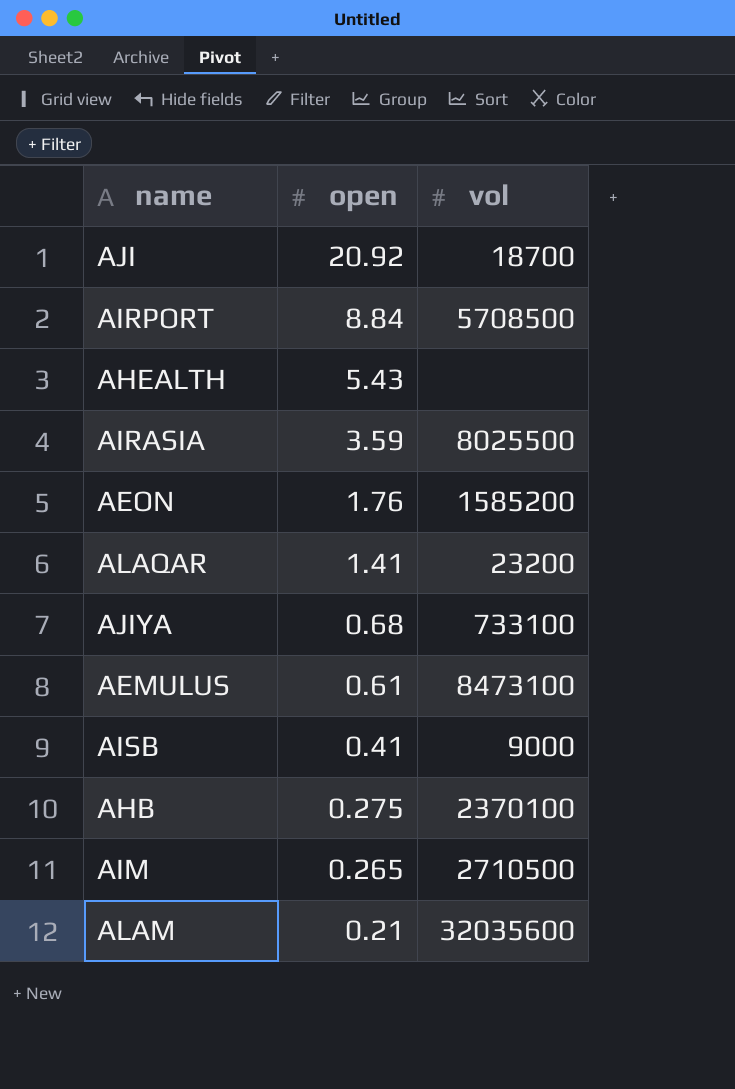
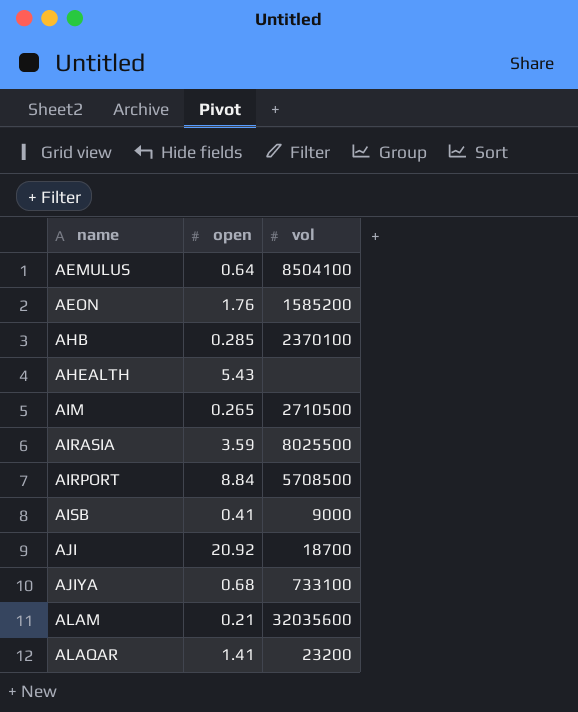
row order: open descending -> name ascending
AEMULUS | open: 0.61 -> 0.64
AEMULUS | vol: 8473100 -> 8504100
AHB | open: 0.275 -> 0.285

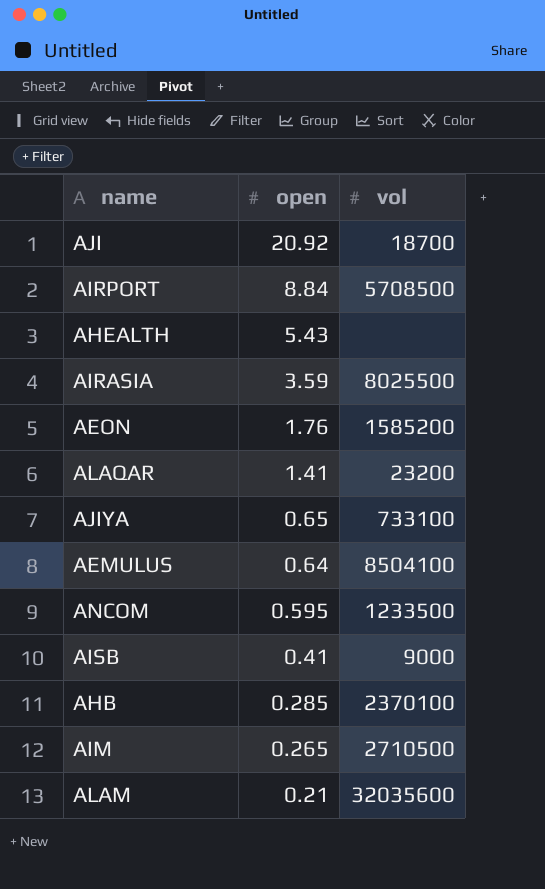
row order: name ascending -> open descending
AJIYA | open: 0.68 -> 0.65
row ANCOM: none -> 0.595 | 1233500

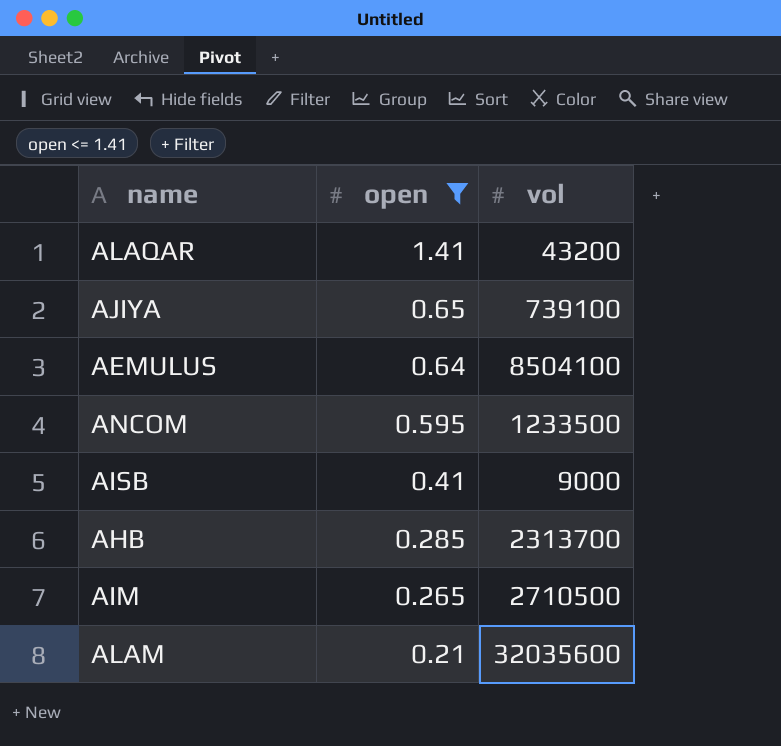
filter: none -> open <= 1.41
ALAQAR | vol: 23200 -> 43200
AJIYA | vol: 733100 -> 739100
AHB | vol: 2370100 -> 2313700

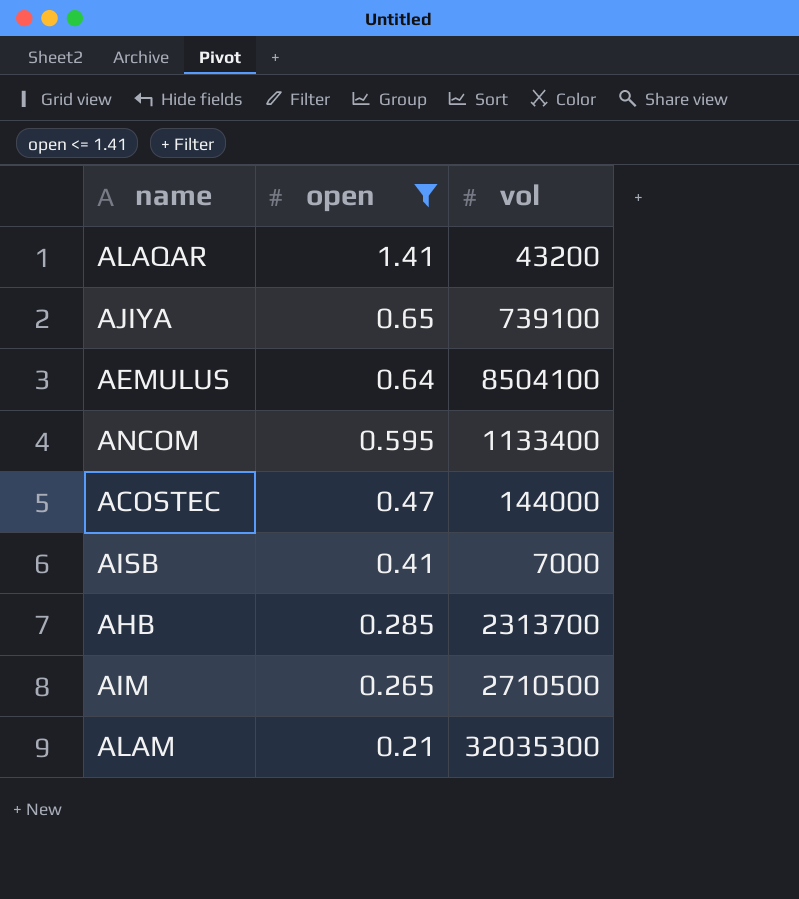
ANCOM | vol: 1233500 -> 1133400
row ACOSTEC: none -> 0.47 | 144000
AISB | vol: 9000 -> 7000
ALAM | vol: 32035600 -> 32035300

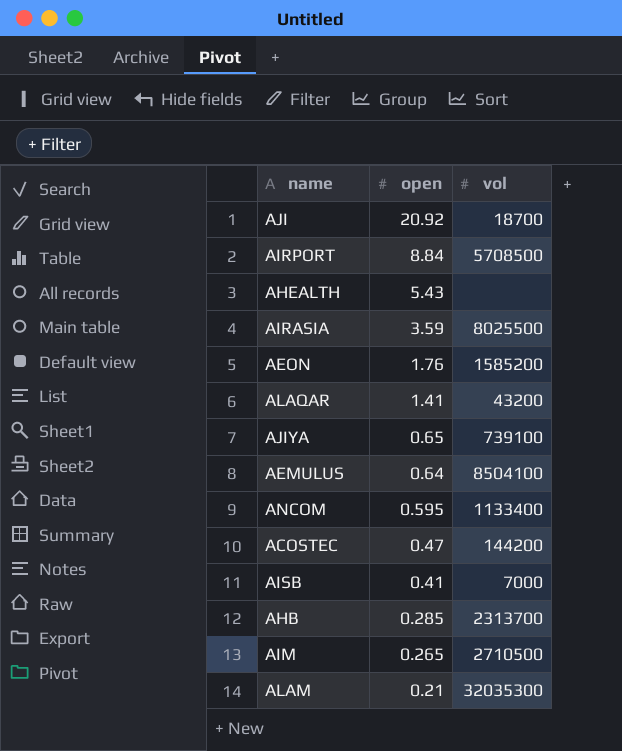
filter: open <= 1.41 -> none
ACOSTEC | vol: 144000 -> 144200

